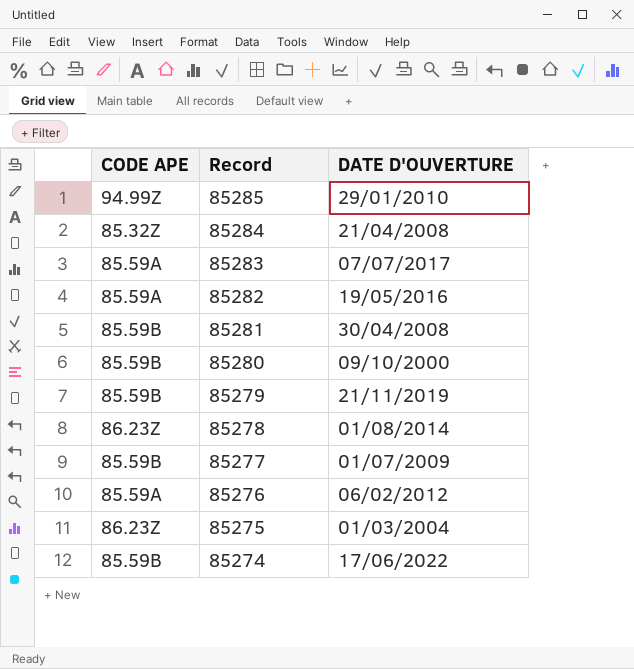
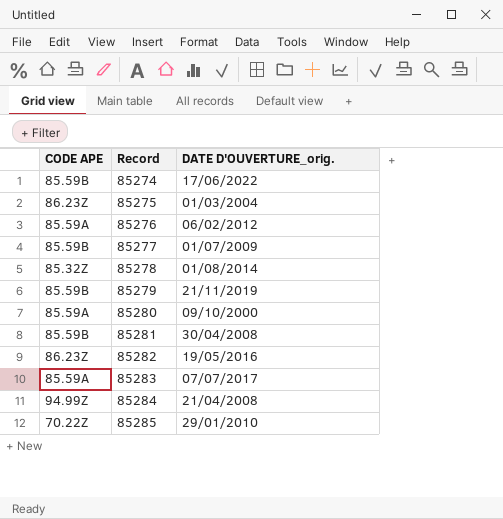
row order: Record descending -> Record ascending
column name: DATE D'OUVERTURE -> DATE D'OUVERTURE_orig.
85278 | CODE APE: 86.23Z -> 85.32Z
85280 | CODE APE: 85.59B -> 85.59A
85282 | CODE APE: 85.59A -> 86.23Z
85284 | CODE APE: 85.32Z -> 94.99Z
85285 | CODE APE: 94.99Z -> 70.22Z

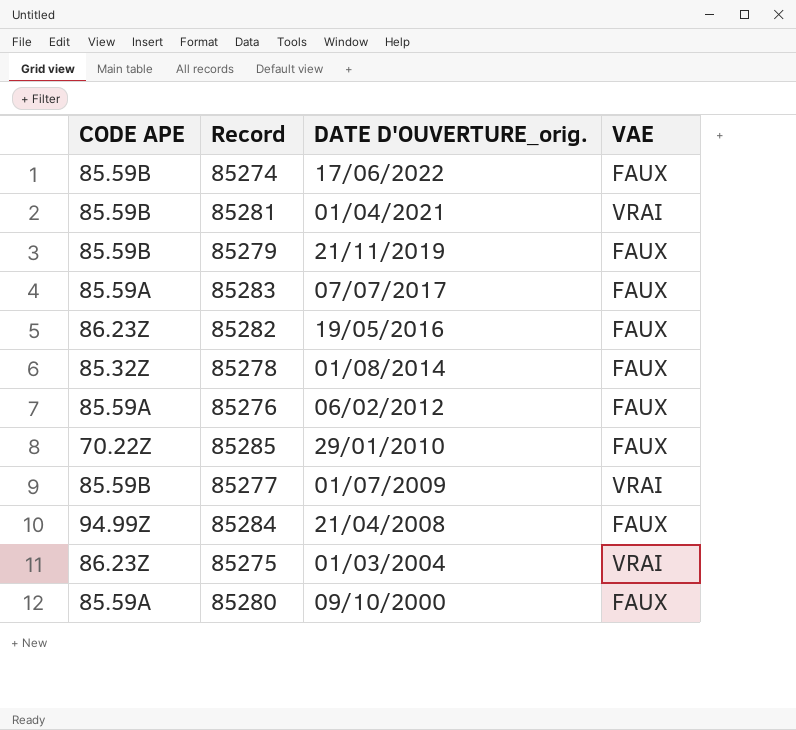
row order: Record ascending -> DATE D'OUVERTURE_orig. descending
column VAE | position: none -> 4
85281 | DATE D'OUVERTURE_orig.: 30/04/2008 -> 01/04/2021

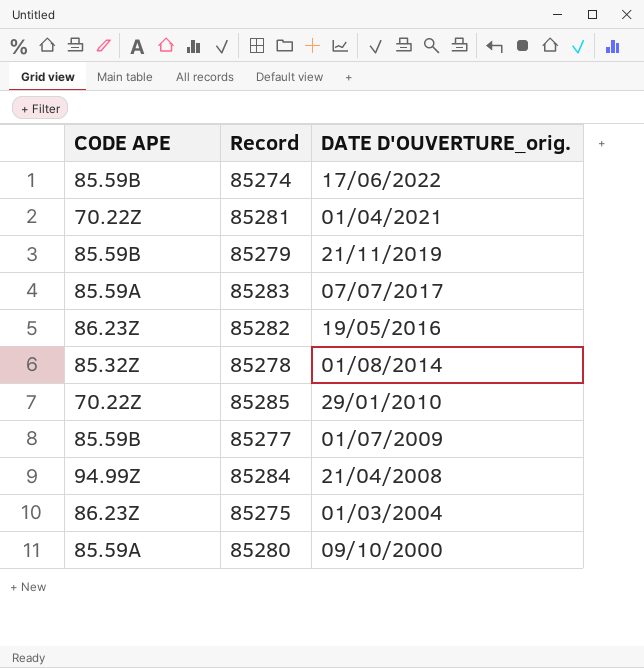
column VAE | position: 4 -> none
row 85276: 85.59A | 06/02/2012 | FAUX -> none
85281 | CODE APE: 85.59B -> 70.22Z

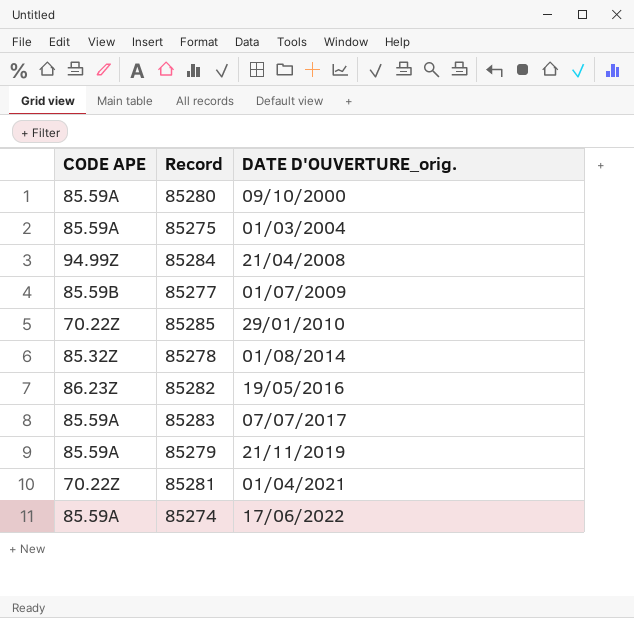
row order: DATE D'OUVERTURE_orig. descending -> DATE D'OUVERTURE_orig. ascending
85275 | CODE APE: 86.23Z -> 85.59A
85279 | CODE APE: 85.59B -> 85.59A
85274 | CODE APE: 85.59B -> 85.59A

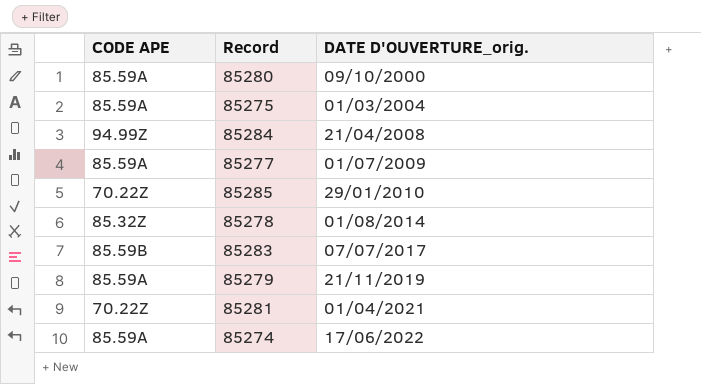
row 85282: 86.23Z | 19/05/2016 -> none
85277 | CODE APE: 85.59B -> 85.59A
85283 | CODE APE: 85.59A -> 85.59B

